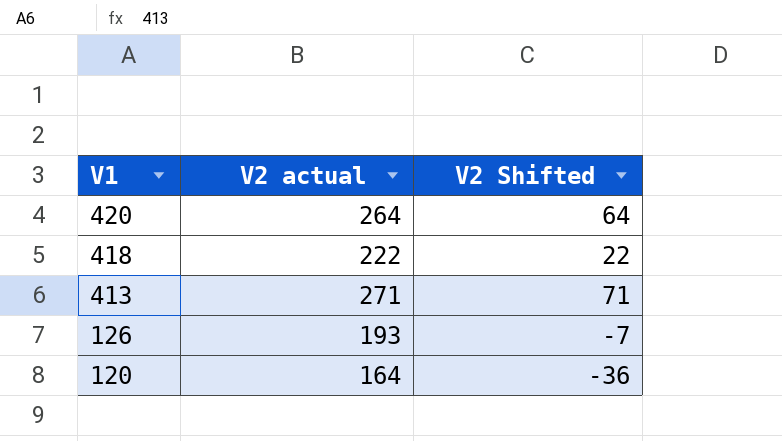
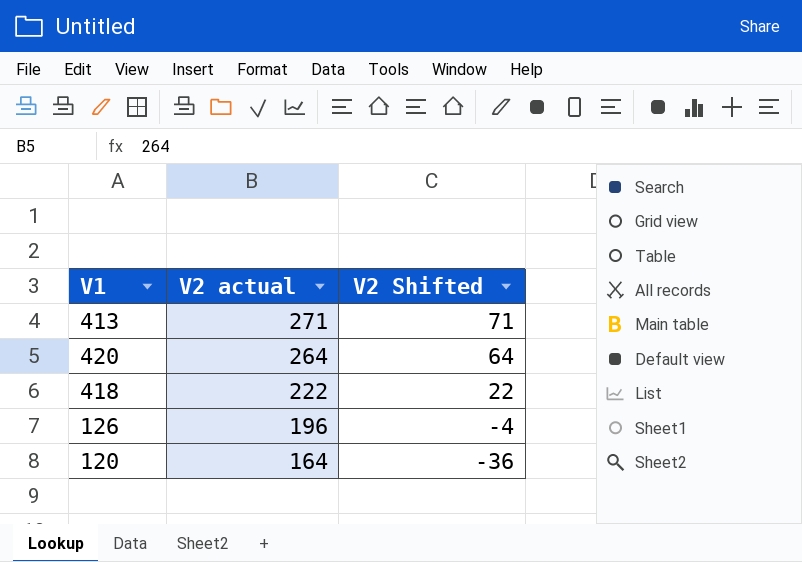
row order: V1 descending -> V2 actual descending
126 | V2 actual: 193 -> 196
126 | V2 Shifted: -7 -> -4

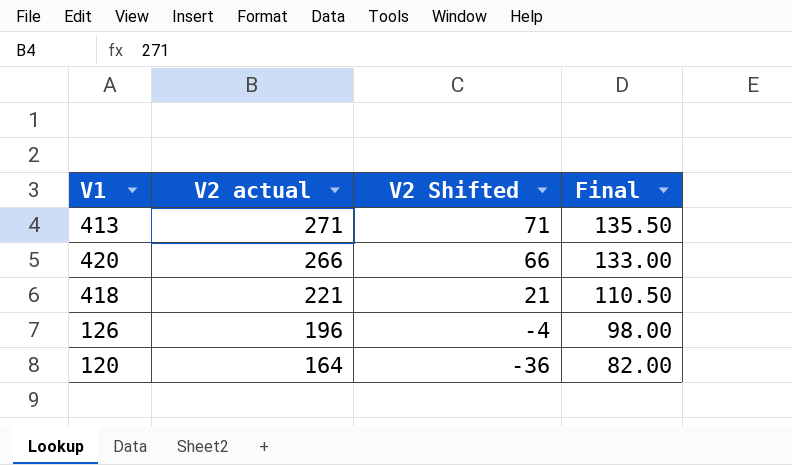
column Final | formula: none -> [V2 actual] * 0.5
420 | V2 actual: 264 -> 266
420 | V2 Shifted: 64 -> 66
418 | V2 actual: 222 -> 221
418 | V2 Shifted: 22 -> 21

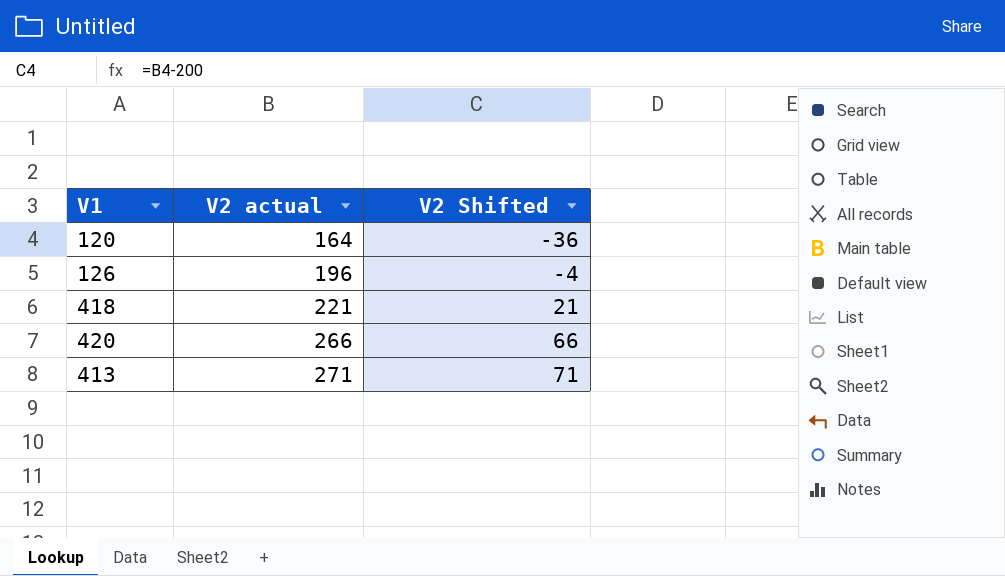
row order: V2 actual descending -> V2 actual ascending
column Final | formula: [V2 actual] * 0.5 -> none

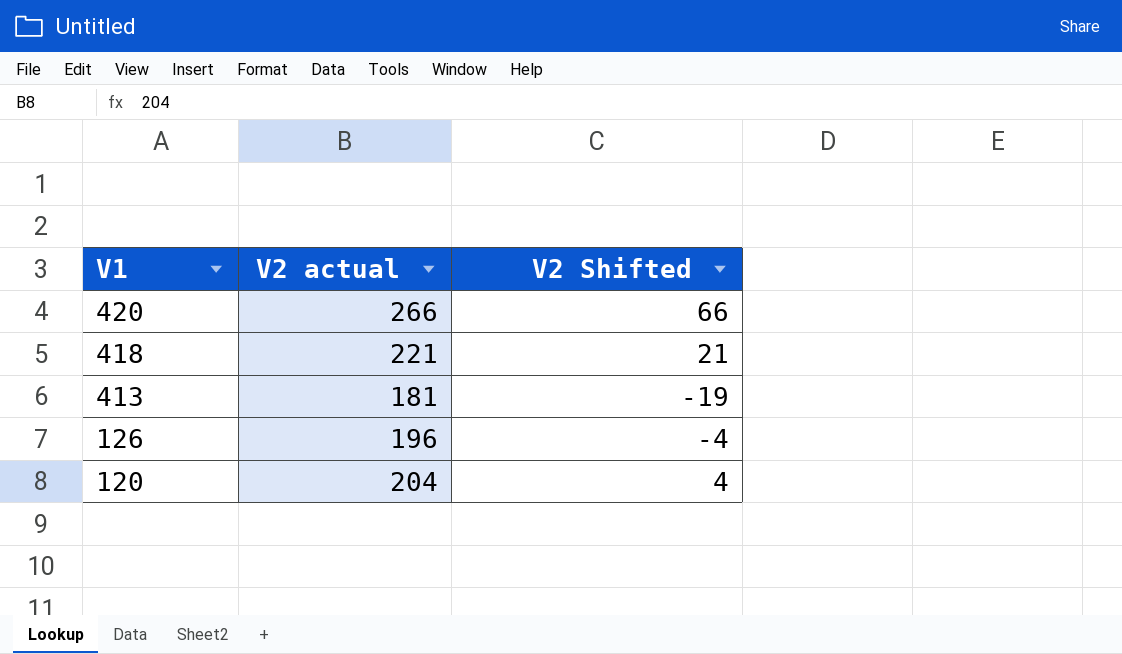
row order: V2 actual ascending -> V1 descending
413 | V2 actual: 271 -> 181
413 | V2 Shifted: 71 -> -19
120 | V2 actual: 164 -> 204
120 | V2 Shifted: -36 -> 4

